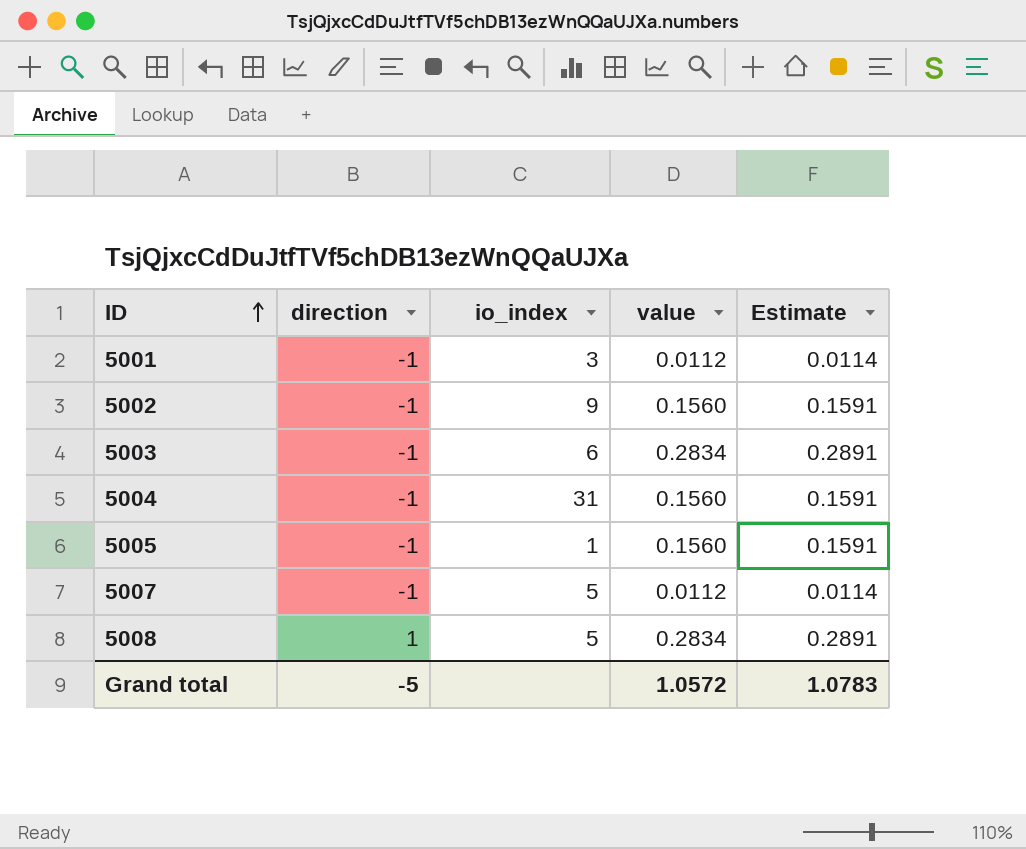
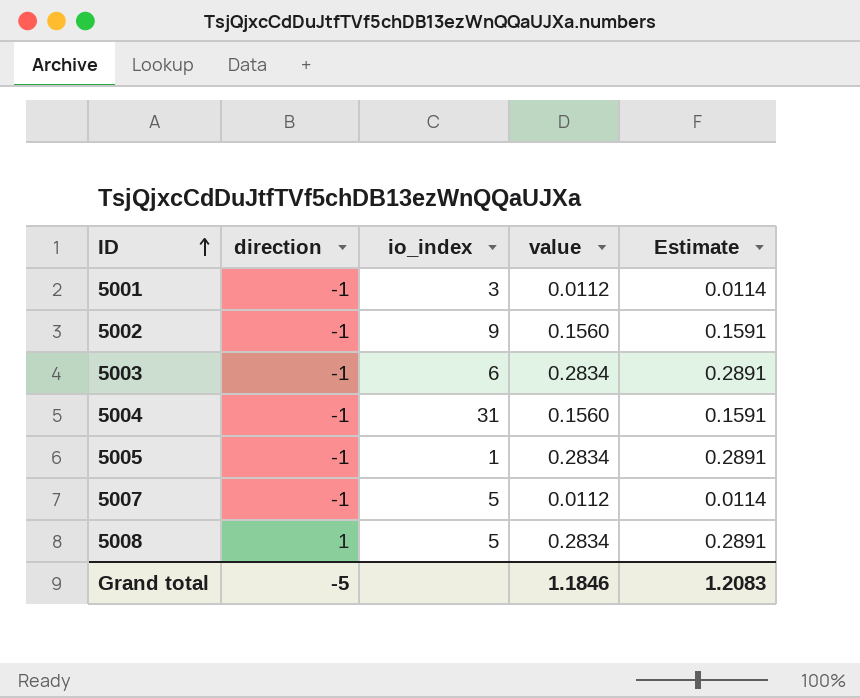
5005 | value: 0.1560 -> 0.2834
5005 | Estimate: 0.1591 -> 0.2891
Grand total | value: 1.0572 -> 1.1846
Grand total | Estimate: 1.0783 -> 1.2083

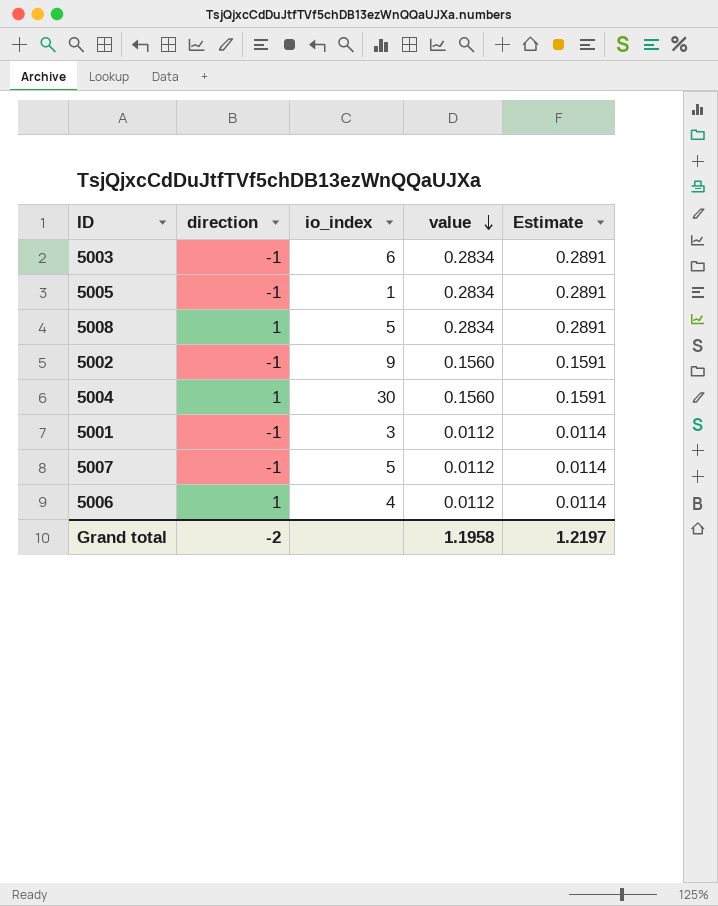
row order: ID ascending -> value descending
5004 | direction: -1 -> 1
5004 | io_index: 31 -> 30
row 5006: none -> 1 | 4 | 0.0112 | 0.0114
Grand total | direction: -5 -> -2
Grand total | value: 1.1846 -> 1.1958
Grand total | Estimate: 1.2083 -> 1.2197

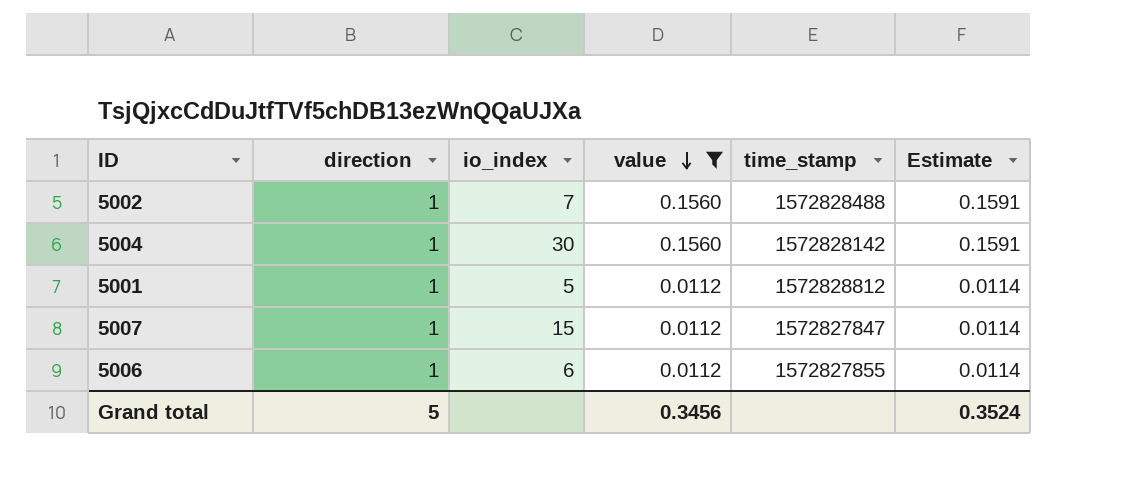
filter: none -> value != 0.2834
column time_stamp | position: none -> 5
5002 | direction: -1 -> 1
5002 | io_index: 9 -> 7
5001 | direction: -1 -> 1
5001 | io_index: 3 -> 5
5007 | direction: -1 -> 1
5007 | io_index: 5 -> 15
5006 | io_index: 4 -> 6
Grand total | direction: -2 -> 5
Grand total | value: 1.1958 -> 0.3456
Grand total | Estimate: 1.2197 -> 0.3524

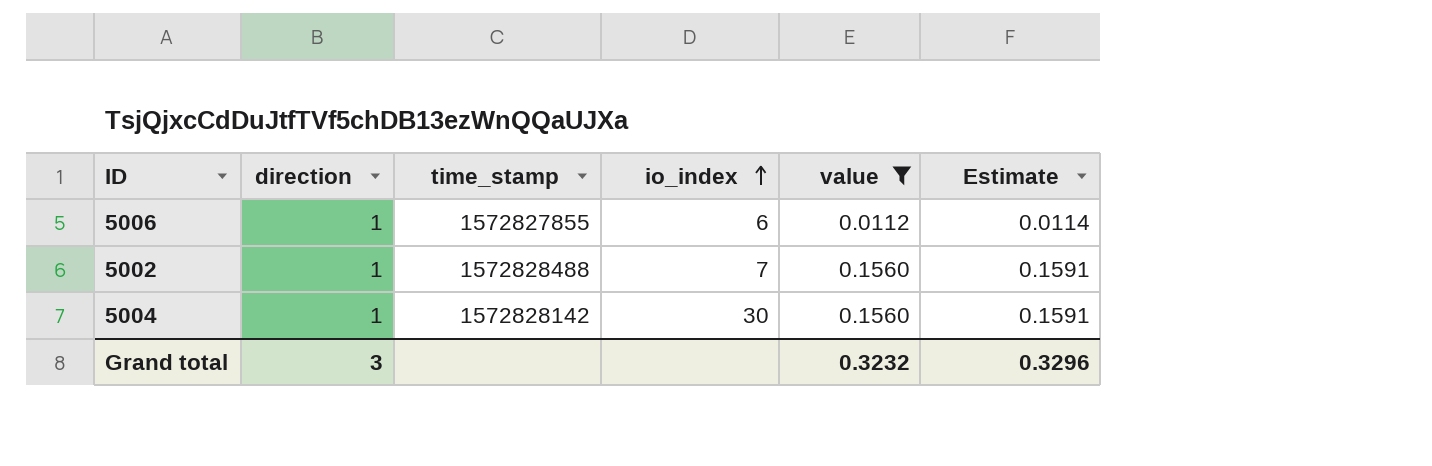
row order: value descending -> io_index ascending
column time_stamp | position: 5 -> 3
row 5001: 1 | 5 | 0.0112 | 1572828812 | 0.0114 -> none
row 5007: 1 | 15 | 0.0112 | 1572827847 | 0.0114 -> none
Grand total | direction: 5 -> 3
Grand total | value: 0.3456 -> 0.3232
Grand total | Estimate: 0.3524 -> 0.3296

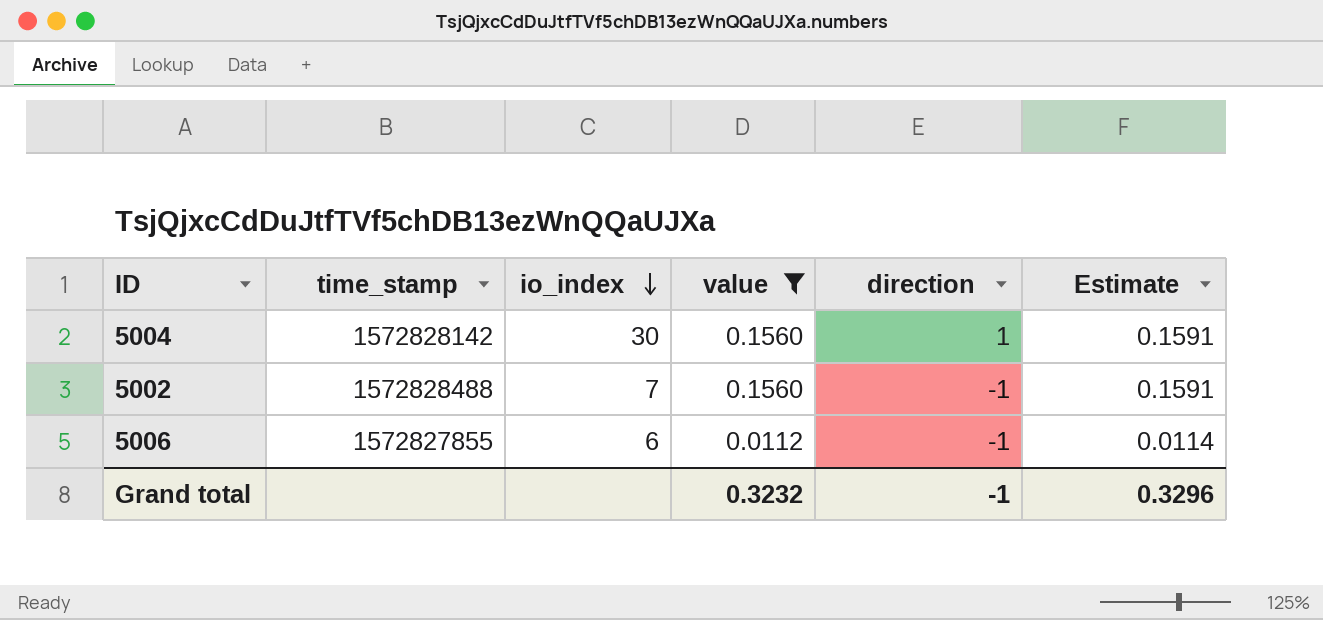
row order: io_index ascending -> io_index descending
column direction | position: 2 -> 5
5002 | direction: 1 -> -1
5006 | direction: 1 -> -1
Grand total | direction: 3 -> -1

